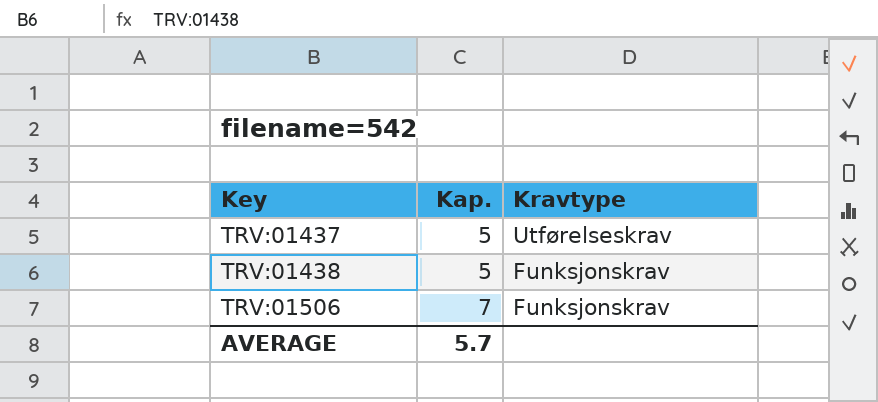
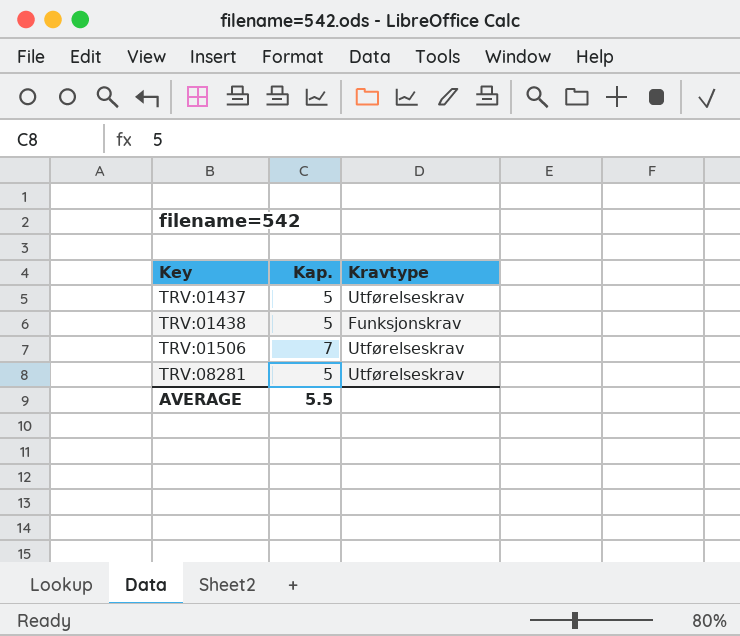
TRV:01506 | Kravtype: Funksjonskrav -> Utførelseskrav
row TRV:08281: none -> 5 | Utførelseskrav
AVERAGE | Kap.: 5.7 -> 5.5

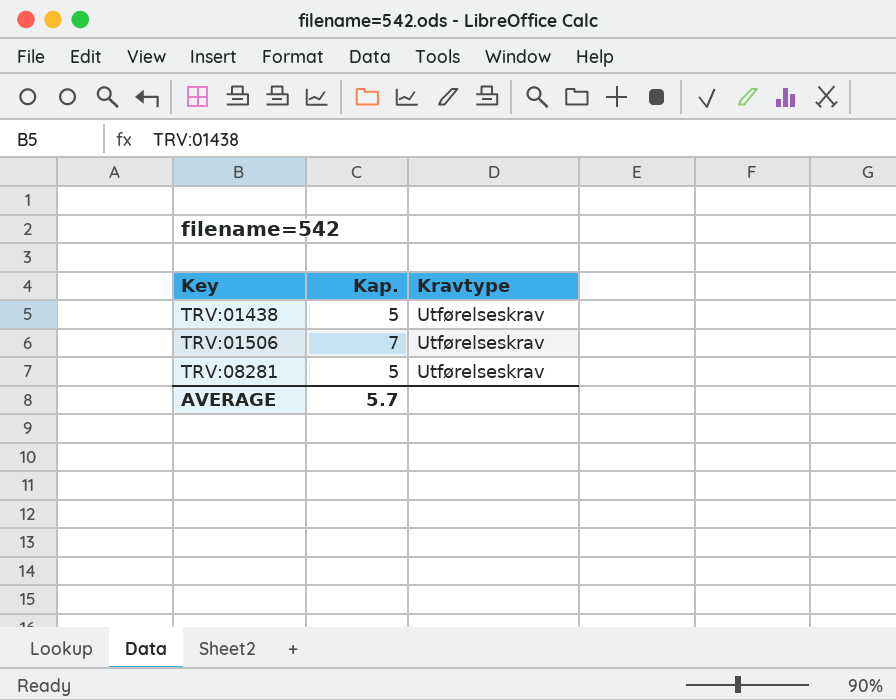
row TRV:01437: 5 | Utførelseskrav -> none
TRV:01438 | Kravtype: Funksjonskrav -> Utførelseskrav
AVERAGE | Kap.: 5.5 -> 5.7

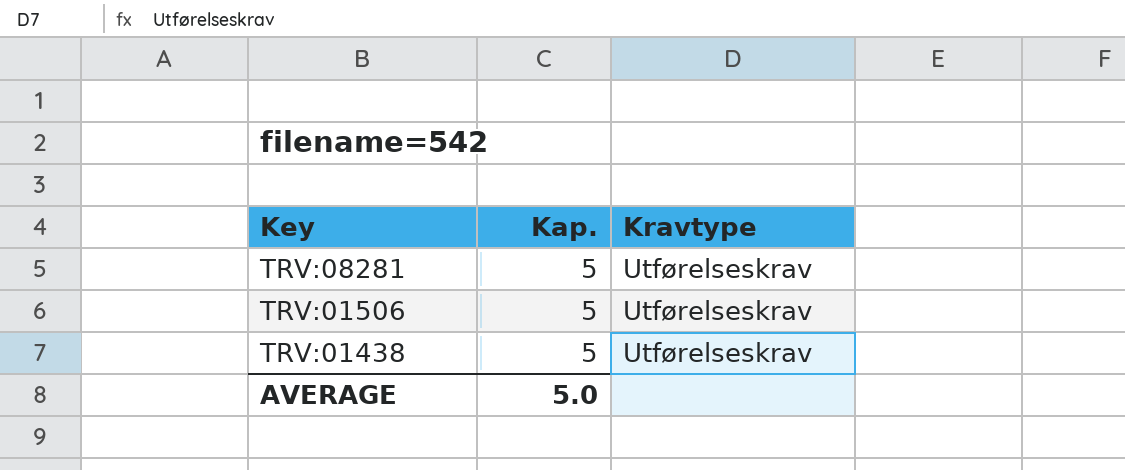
row order: Key ascending -> Key descending
TRV:01506 | Kap.: 7 -> 5
AVERAGE | Kap.: 5.7 -> 5.0

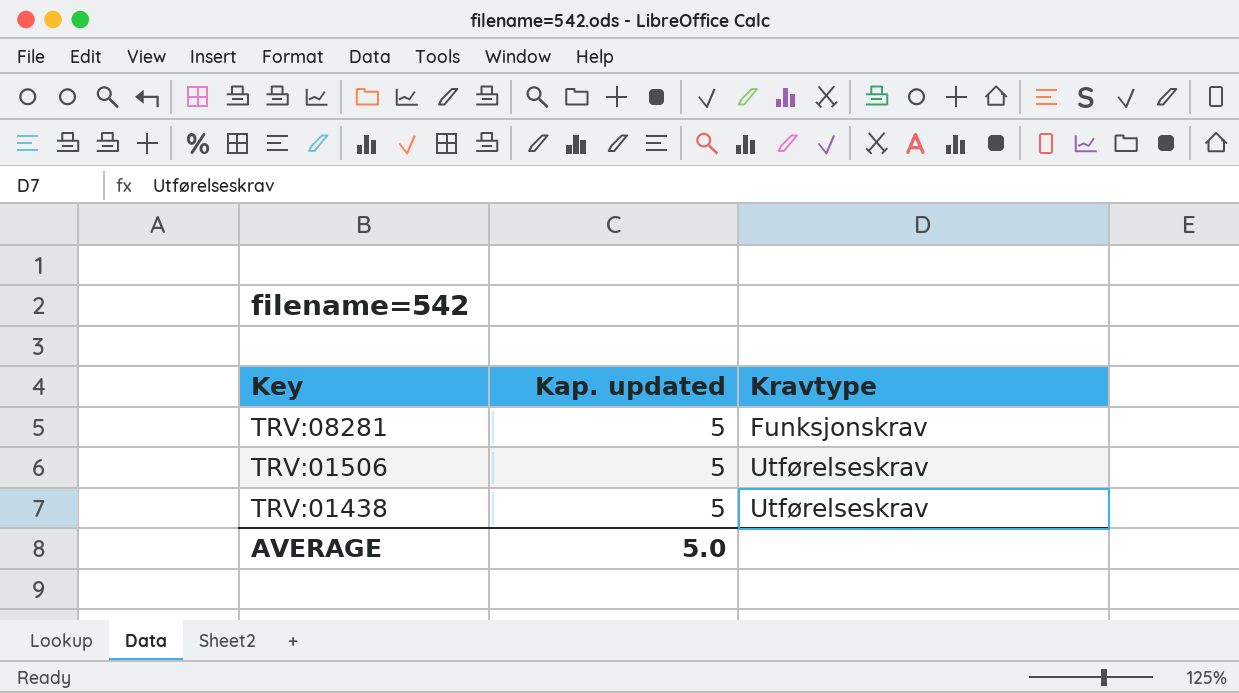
column name: Kap. -> Kap. updated
TRV:08281 | Kravtype: Utførelseskrav -> Funksjonskrav

